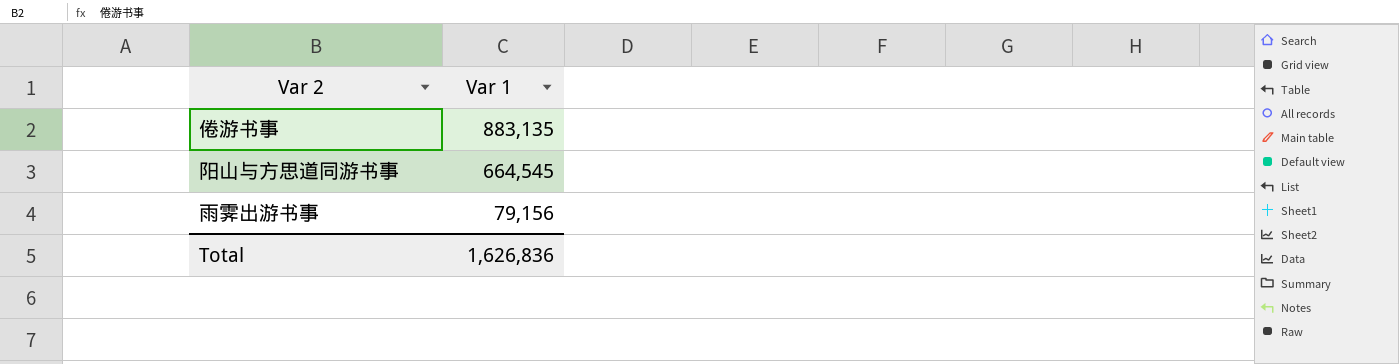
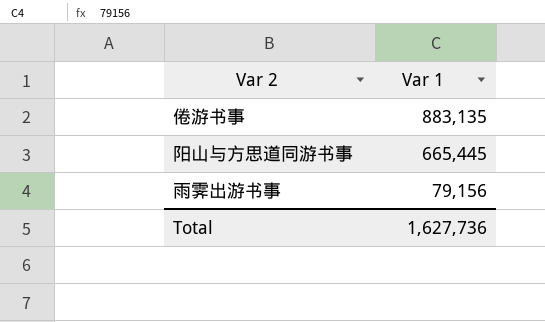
阳山与方思道同游书事 | Var 1: 664,545 -> 665,445
Total | Var 1: 1,626,836 -> 1,627,736

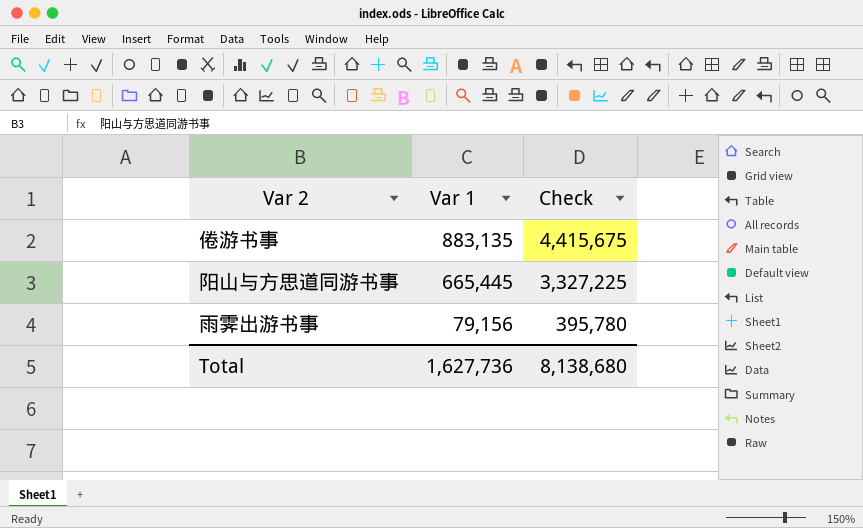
column Check | formula: none -> [Var 1] * 5

